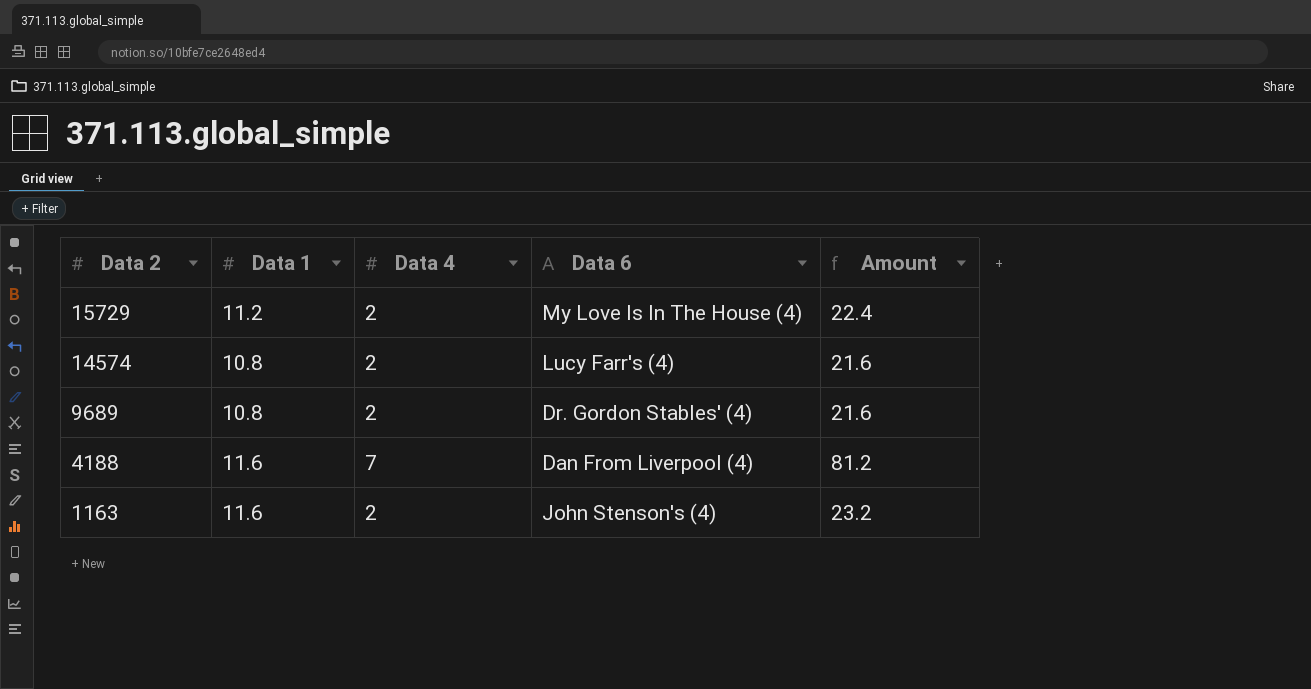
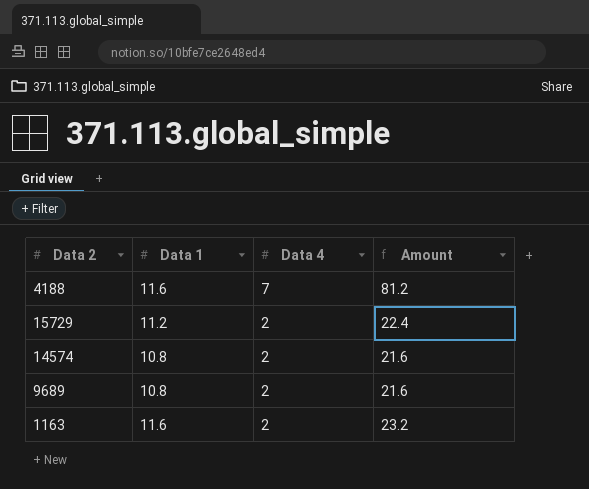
row order: Data 2 descending -> Data 4 descending
column Data 6 | position: 4 -> none

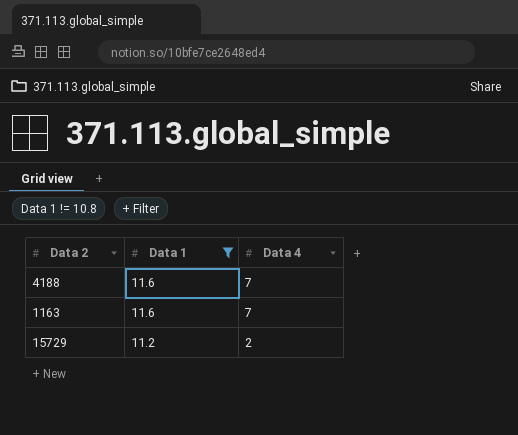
filter: none -> Data 1 != 10.8
row order: Data 4 descending -> Data 1 descending
column Amount | formula: [Data 1] * [Data 4] -> none
1163 | Data 4: 2 -> 7

